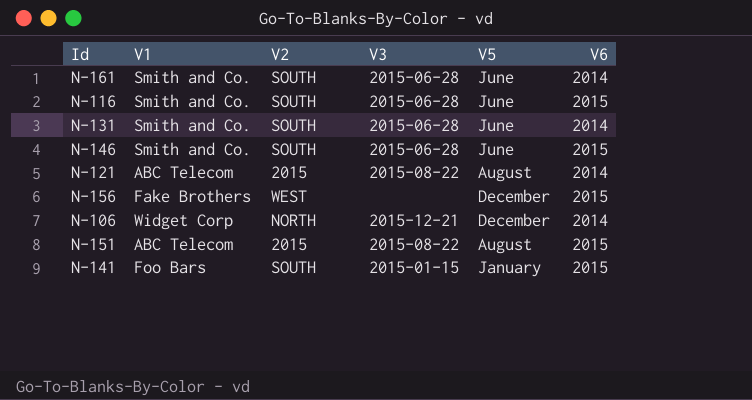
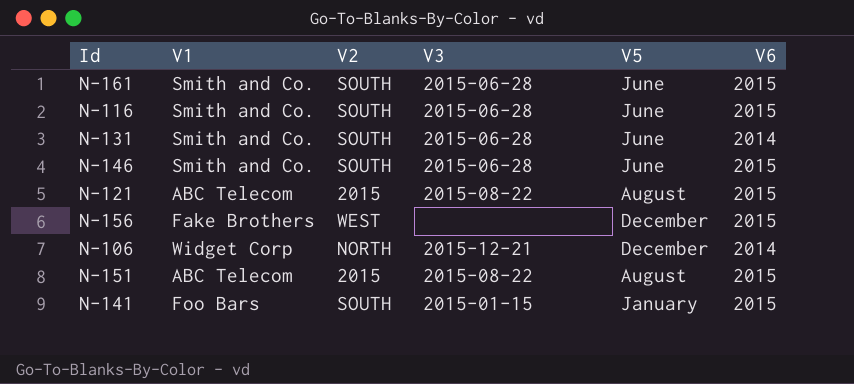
N-161 | V6: 2014 -> 2015
N-121 | V6: 2014 -> 2015

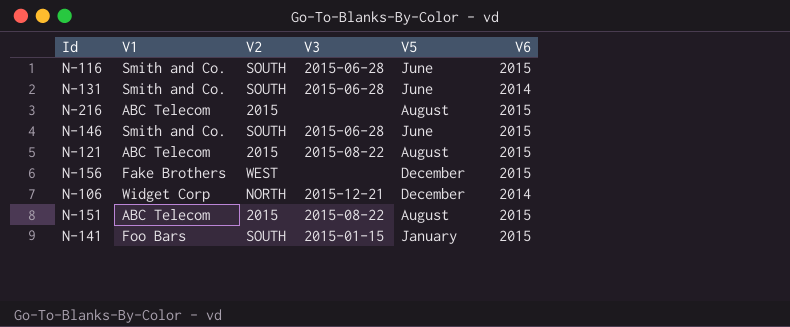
row N-161: Smith and Co. | SOUTH | 2015-06-28 | June | 2015 -> none
row N-216: none -> ABC Telecom | 2015 | none | August | 2015

